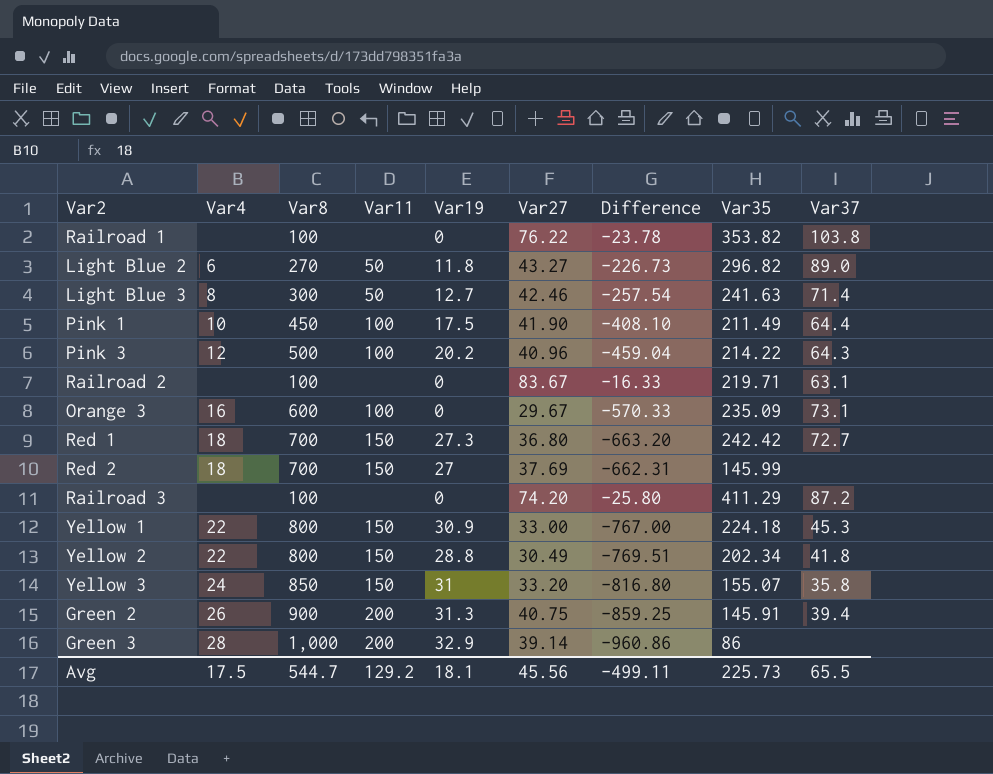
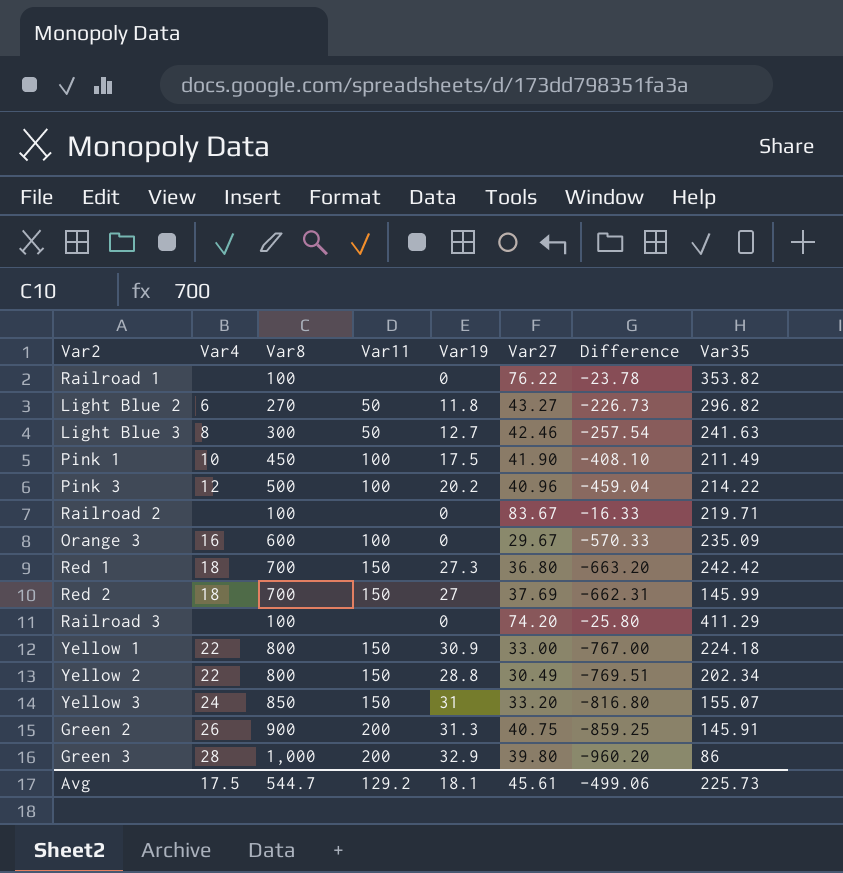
column Var37 | position: 9 -> none
Green 3 | Var27: 39.14 -> 39.80
Green 3 | Difference: -960.86 -> -960.20
Avg | Var27: 45.56 -> 45.61
Avg | Difference: -499.11 -> -499.06

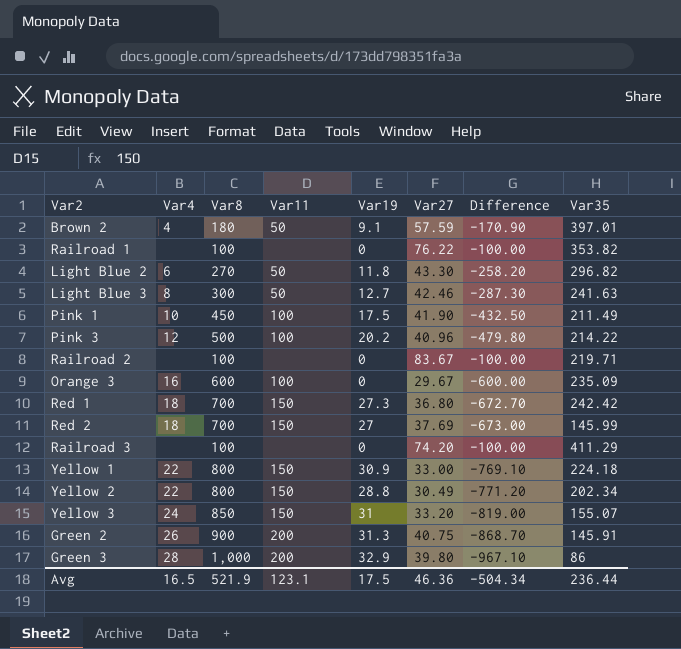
column Difference | formula: [Var27] - [Var8] -> [Var19] - [Var8]
row Brown 2: none -> 4 | 180 | 50 | 9.1 | 57.59 | -170.90 | 397.01
Light Blue 2 | Var27: 43.27 -> 43.30
Avg | Var4: 17.5 -> 16.5
Avg | Var8: 544.7 -> 521.9
Avg | Var11: 129.2 -> 123.1
Avg | Var19: 18.1 -> 17.5
Avg | Var27: 45.61 -> 46.36
Avg | Difference: -499.06 -> -504.34
Avg | Var35: 225.73 -> 236.44

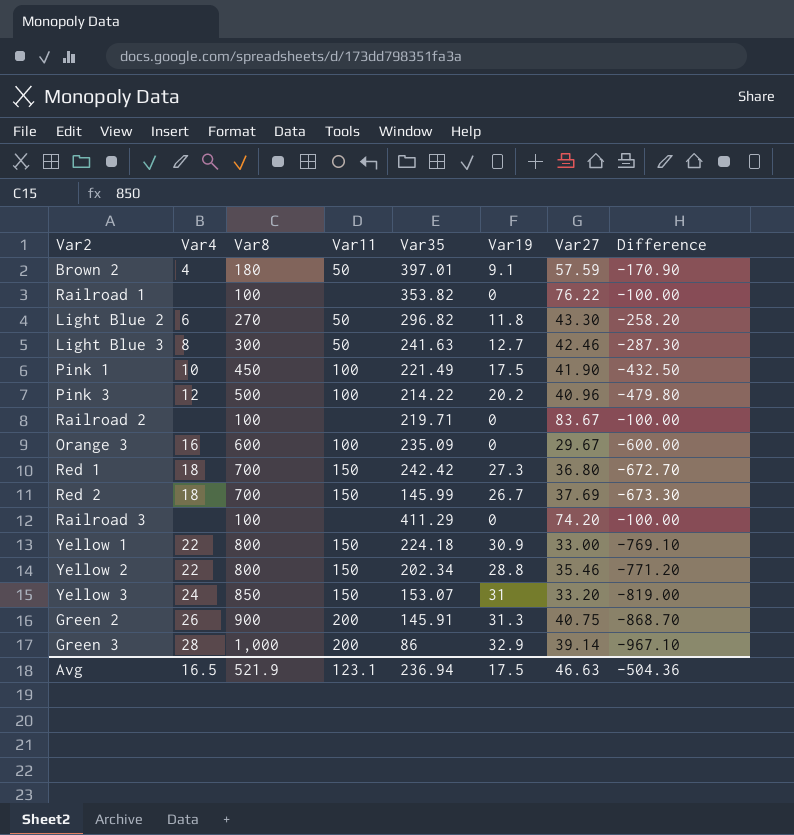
column Var35 | position: 8 -> 5
Pink 1 | Var35: 211.49 -> 221.49
Red 2 | Var19: 27 -> 26.7
Red 2 | Difference: -673.00 -> -673.30
Yellow 2 | Var27: 30.49 -> 35.46
Yellow 3 | Var35: 155.07 -> 153.07
Green 3 | Var27: 39.80 -> 39.14
Avg | Var35: 236.44 -> 236.94
Avg | Var27: 46.36 -> 46.63
Avg | Difference: -504.34 -> -504.36

